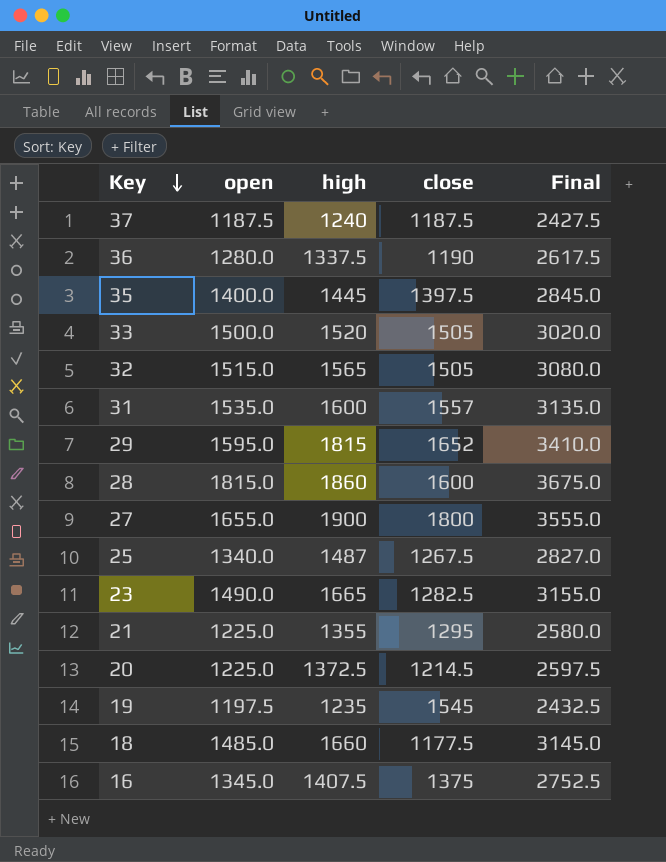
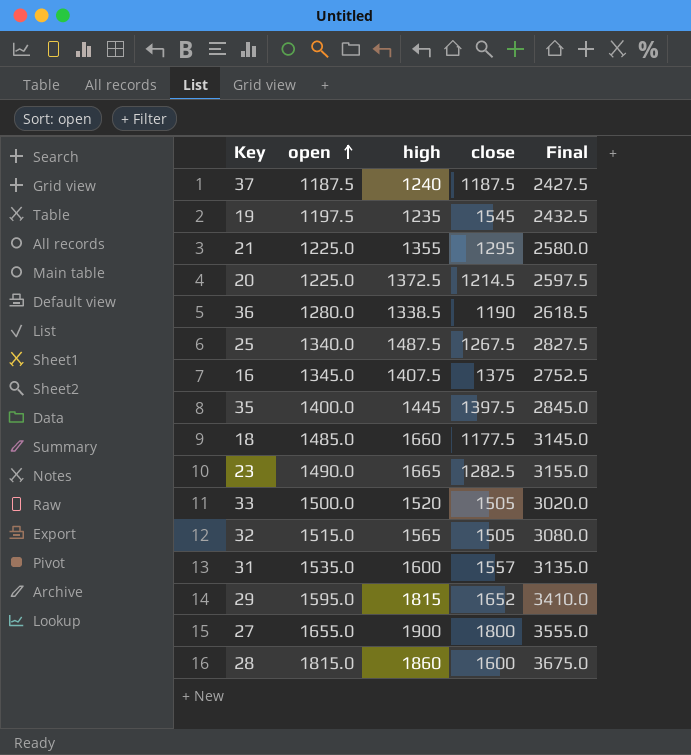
row order: Key descending -> open ascending
36 | high: 1337.5 -> 1338.5
36 | Final: 2617.5 -> 2618.5
25 | high: 1487 -> 1487.5
25 | Final: 2827.0 -> 2827.5

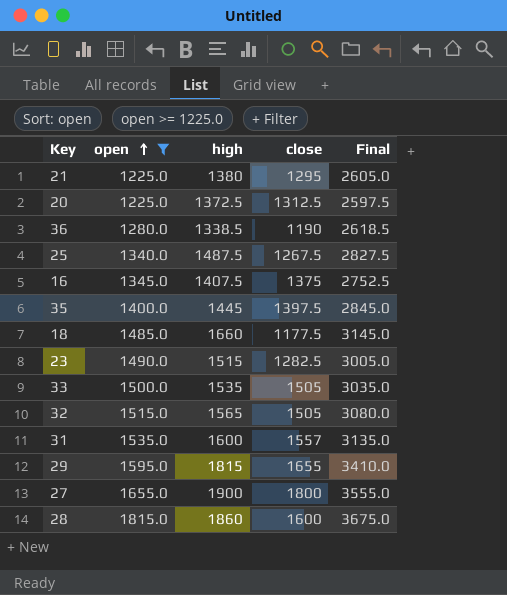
filter: none -> open >= 1225.0
21 | high: 1355 -> 1380
21 | Final: 2580.0 -> 2605.0
20 | close: 1214.5 -> 1312.5
23 | high: 1665 -> 1515
23 | Final: 3155.0 -> 3005.0
33 | high: 1520 -> 1535
33 | Final: 3020.0 -> 3035.0
29 | close: 1652 -> 1655

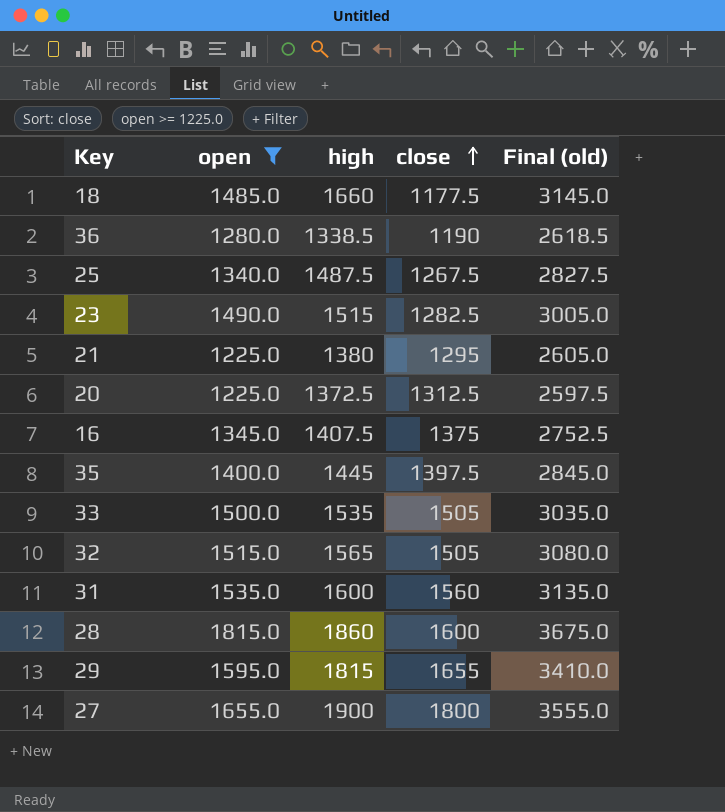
row order: open ascending -> close ascending
column name: Final -> Final (old)
31 | close: 1557 -> 1560

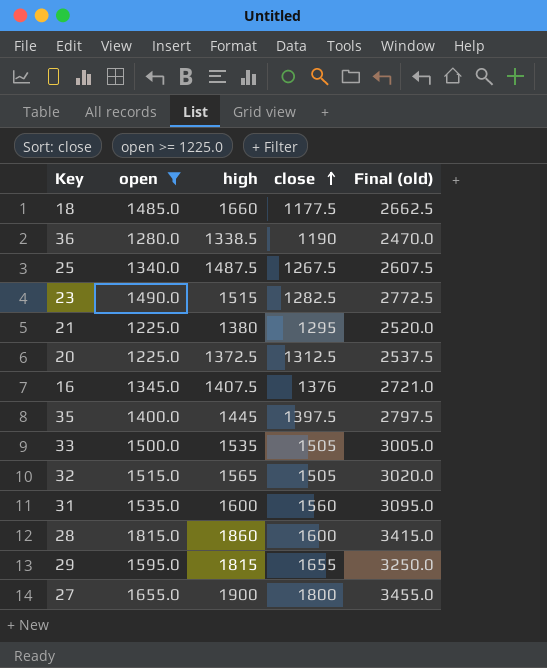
column Final (old) | formula: [open] + [high] -> [open] + [close]
16 | close: 1375 -> 1376

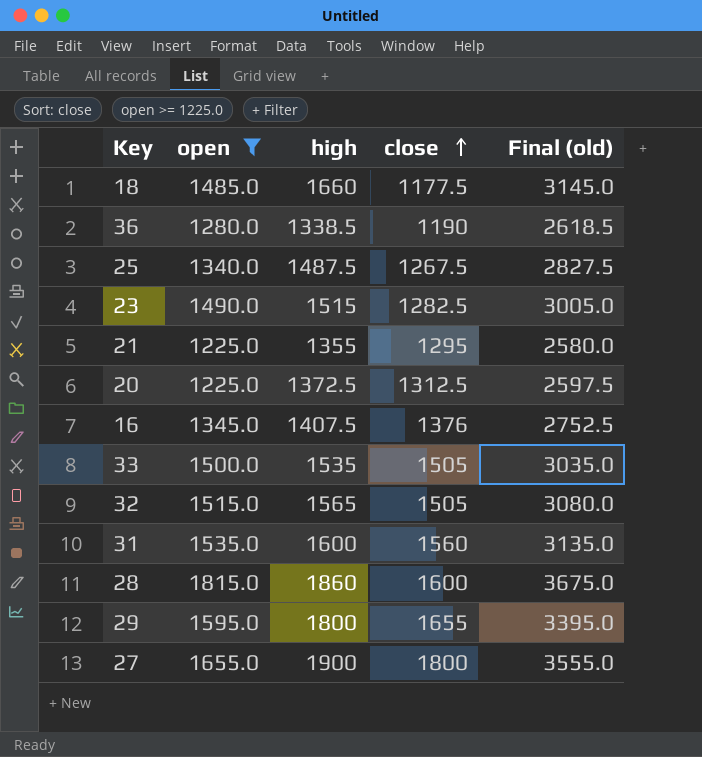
column Final (old) | formula: [open] + [close] -> [open] + [high]
row 35: 1400.0 | 1445 | 1397.5 | 2797.5 -> none
21 | high: 1380 -> 1355
29 | high: 1815 -> 1800

